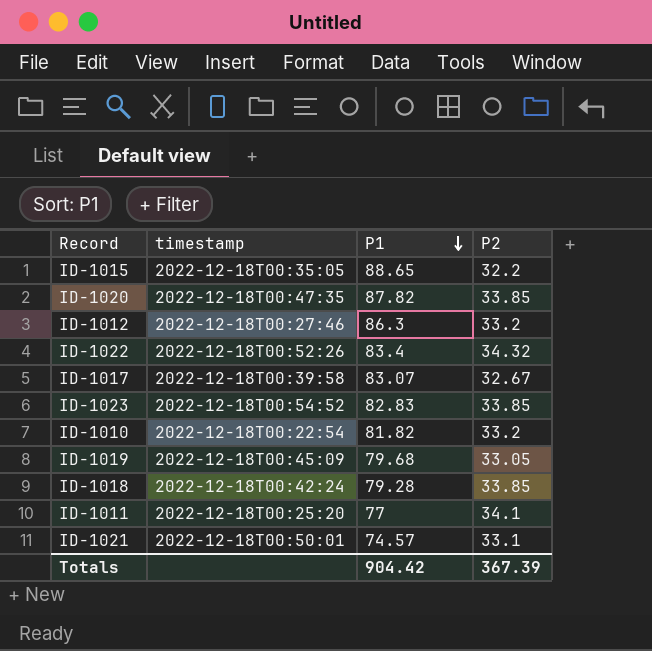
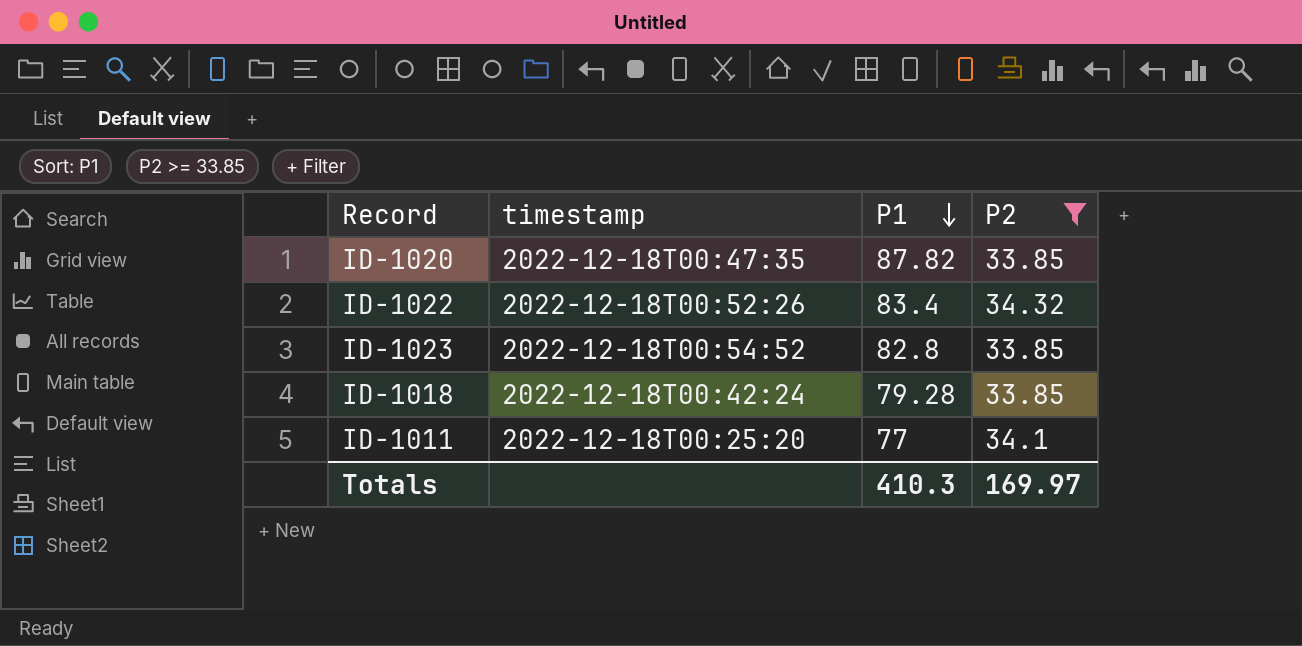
filter: none -> P2 >= 33.85
ID-1023 | P1: 82.83 -> 82.8
Totals | P1: 904.42 -> 410.3
Totals | P2: 367.39 -> 169.97

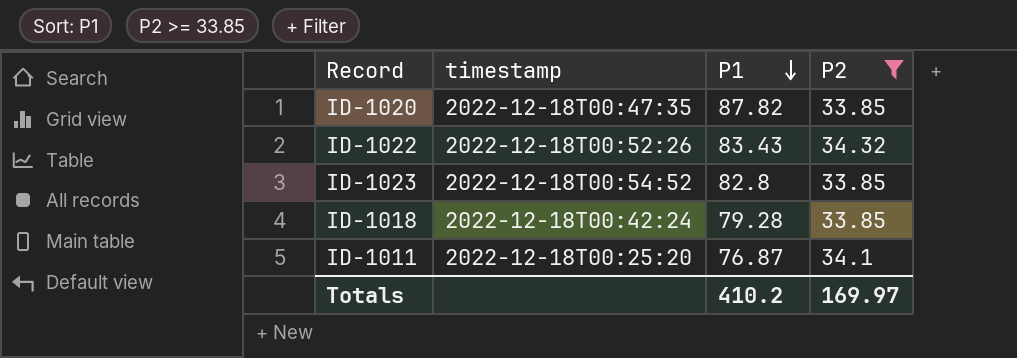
ID-1022 | P1: 83.4 -> 83.43
ID-1011 | P1: 77 -> 76.87
Totals | P1: 410.3 -> 410.2

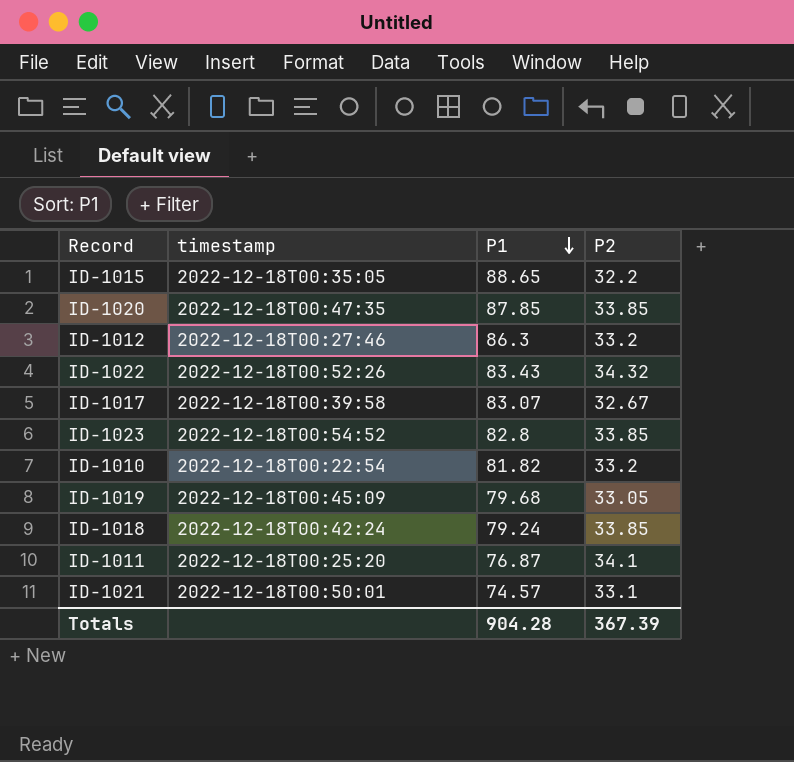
filter: P2 >= 33.85 -> none
ID-1020 | P1: 87.82 -> 87.85
ID-1018 | P1: 79.28 -> 79.24
Totals | P1: 410.2 -> 904.28
Totals | P2: 169.97 -> 367.39

